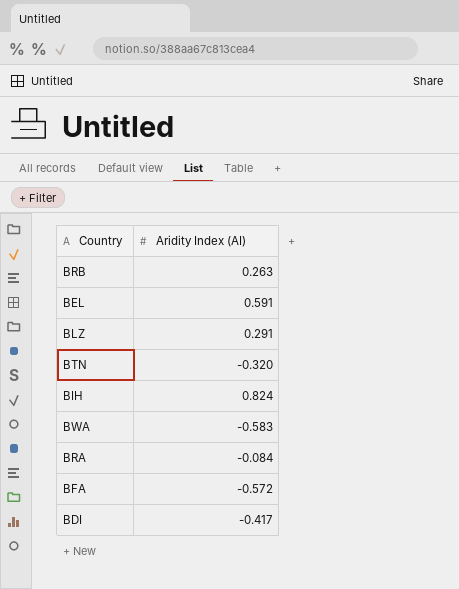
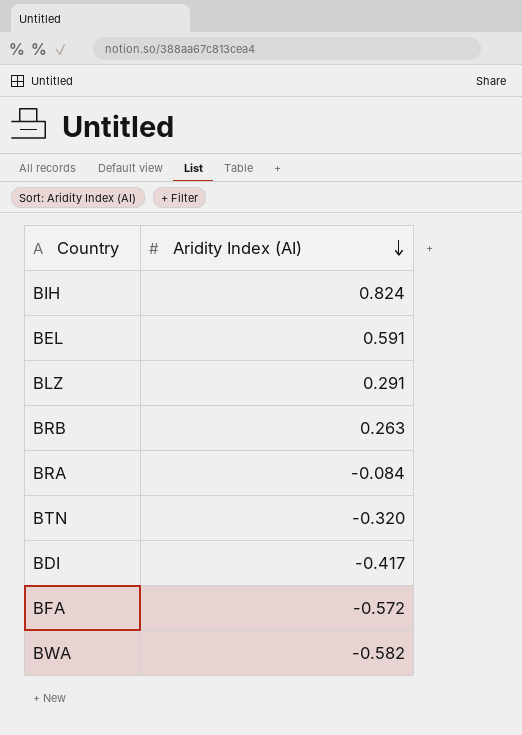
row order: none -> Aridity Index (AI) descending
BWA | Aridity Index (AI): -0.583 -> -0.582

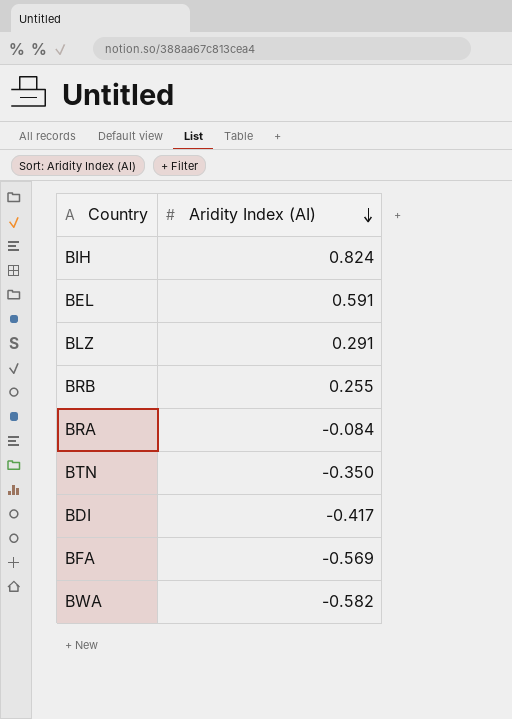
BRB | Aridity Index (AI): 0.263 -> 0.255
BTN | Aridity Index (AI): -0.320 -> -0.350
BFA | Aridity Index (AI): -0.572 -> -0.569

